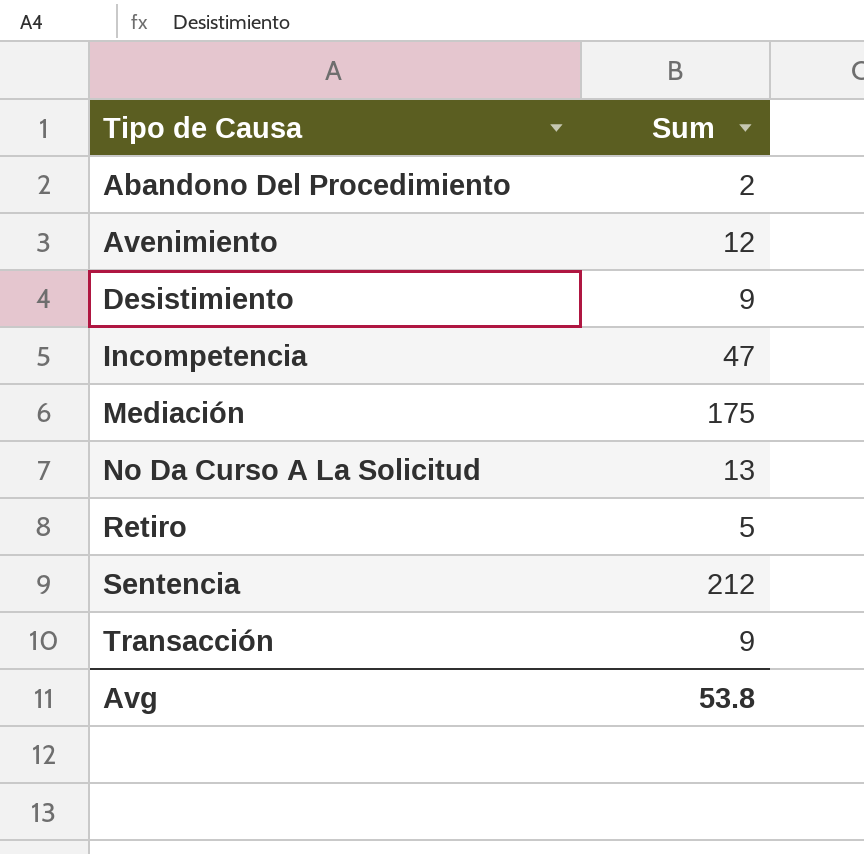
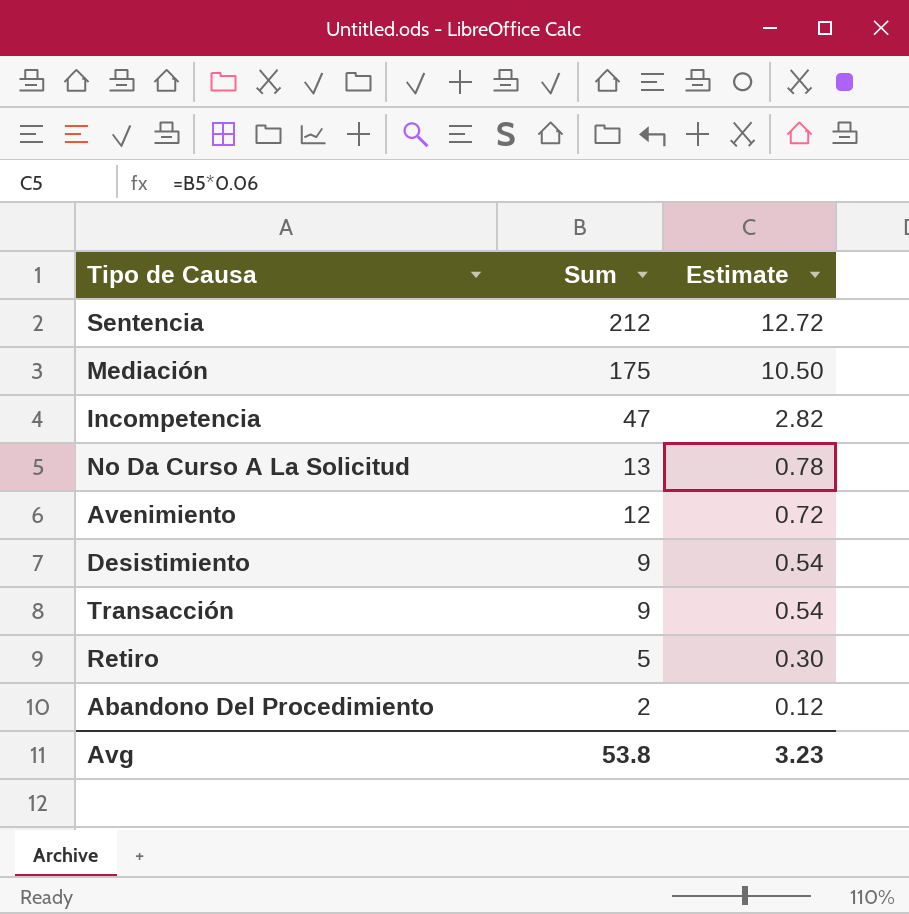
row order: Tipo de Causa ascending -> Sum descending
column Estimate | formula: none -> [Sum] * 0.06

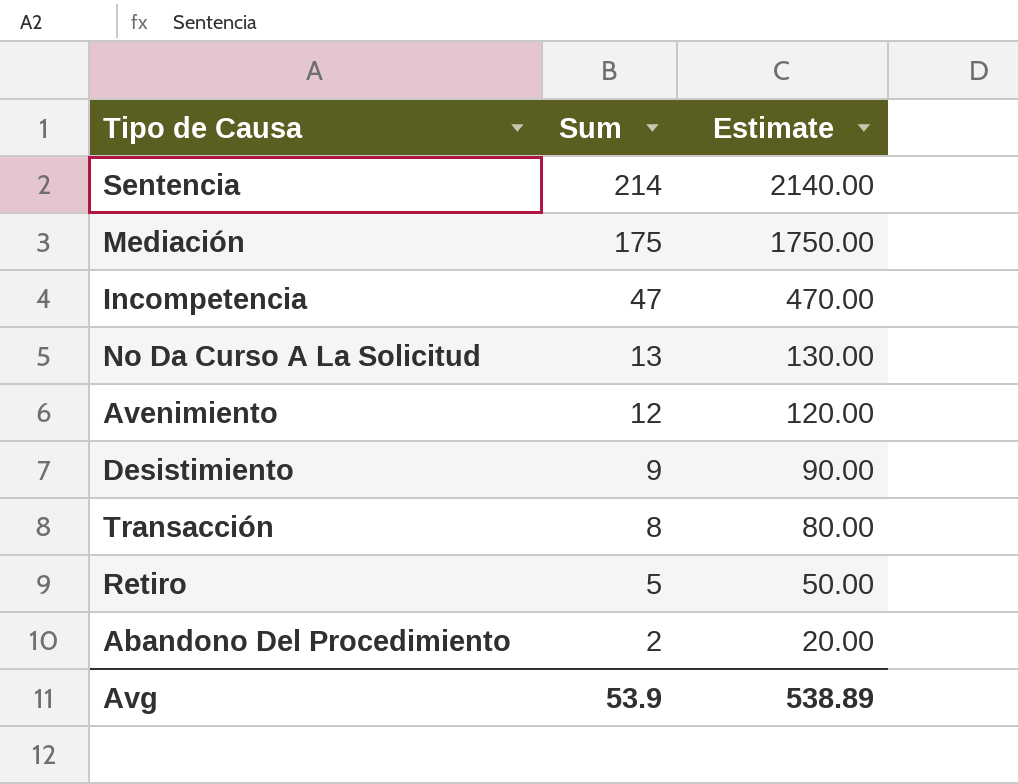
column Estimate | formula: [Sum] * 0.06 -> [Sum] * 10
Sentencia | Sum: 212 -> 214
Transacción | Sum: 9 -> 8
Avg | Sum: 53.8 -> 53.9
Avg | Estimate: 3.23 -> 538.89

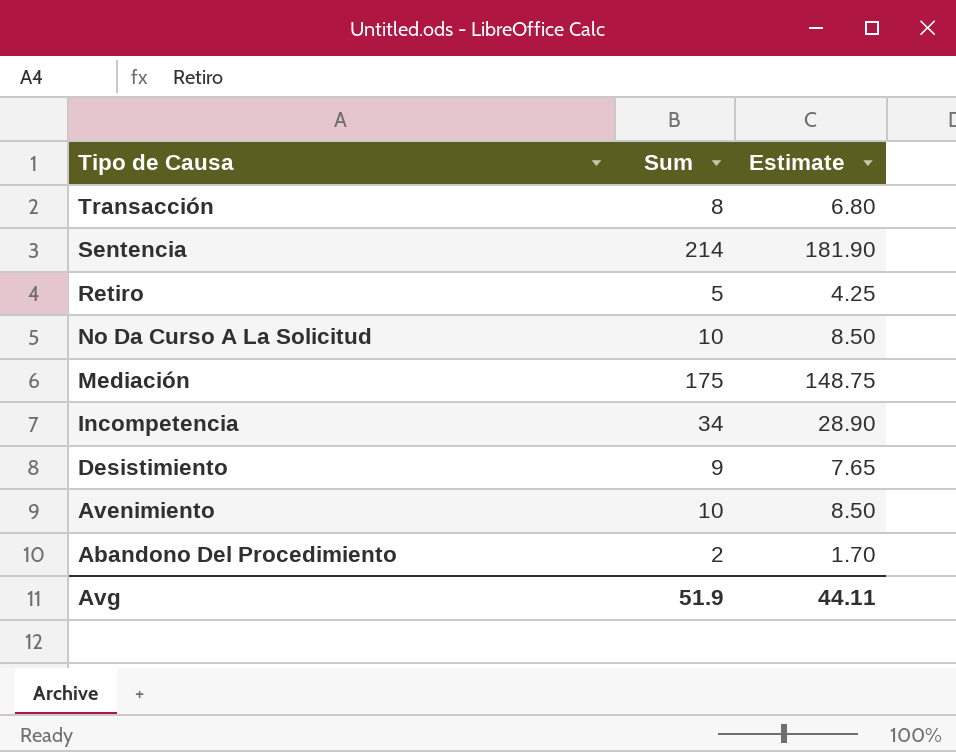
row order: Sum descending -> Tipo de Causa descending
column Estimate | formula: [Sum] * 10 -> [Sum] * 0.85
No Da Curso A La Solicitud | Sum: 13 -> 10
Incompetencia | Sum: 47 -> 34
Avenimiento | Sum: 12 -> 10
Avg | Sum: 53.9 -> 51.9
Avg | Estimate: 538.89 -> 44.11

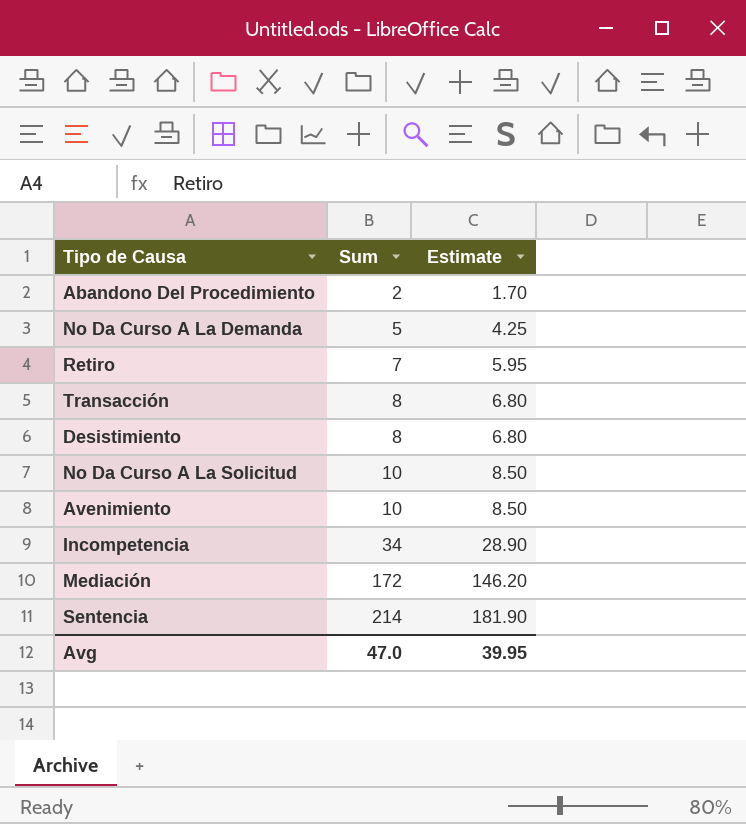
row order: Tipo de Causa descending -> Sum ascending
row No Da Curso A La Demanda: none -> 5 | 4.25
Retiro | Sum: 5 -> 7
Retiro | Estimate: 4.25 -> 5.95
Desistimiento | Sum: 9 -> 8
Desistimiento | Estimate: 7.65 -> 6.80
Mediación | Sum: 175 -> 172
Mediación | Estimate: 148.75 -> 146.20
Avg | Sum: 51.9 -> 47.0
Avg | Estimate: 44.11 -> 39.95

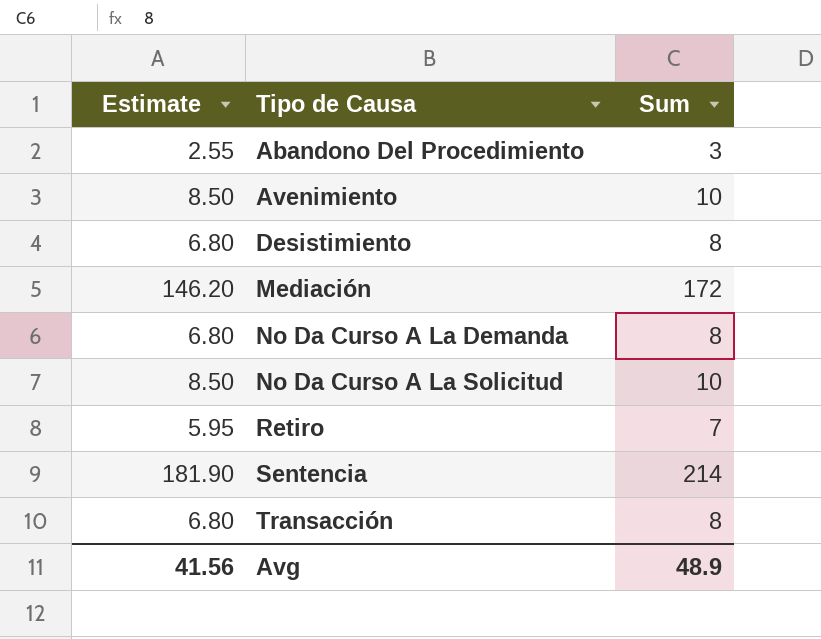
row order: Sum ascending -> Tipo de Causa ascending
column Estimate | position: 3 -> 1
row Incompetencia: 34 | 28.90 -> none
Abandono Del Procedimiento | Estimate: 1.70 -> 2.55
Abandono Del Procedimiento | Sum: 2 -> 3
No Da Curso A La Demanda | Estimate: 4.25 -> 6.80
No Da Curso A La Demanda | Sum: 5 -> 8
Avg | Estimate: 39.95 -> 41.56
Avg | Sum: 47.0 -> 48.9

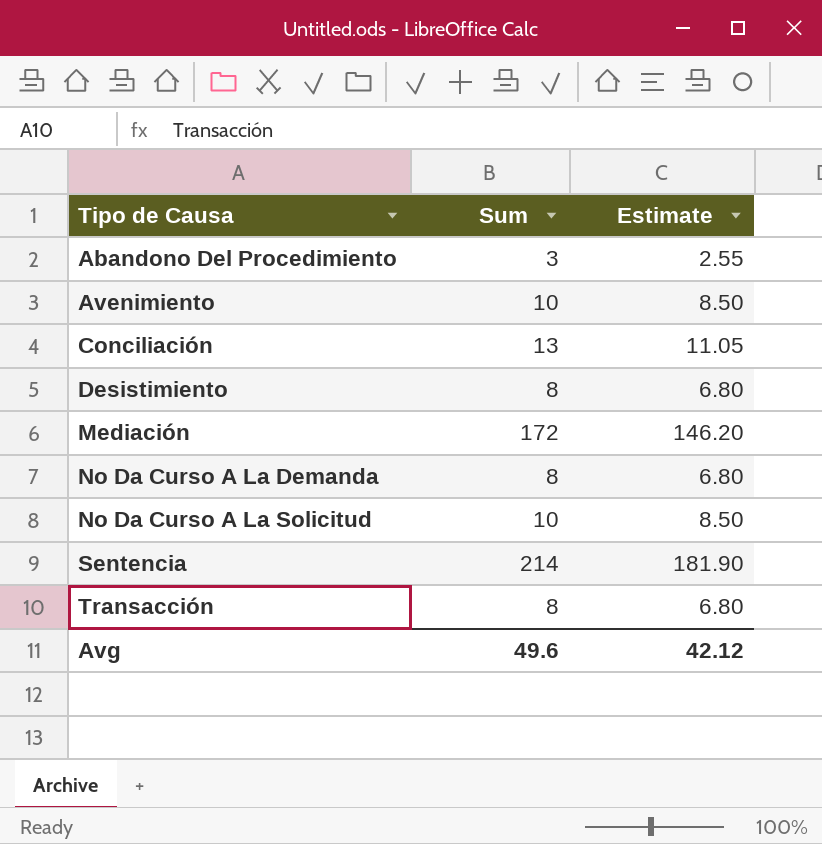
column Estimate | position: 1 -> 3
row Retiro: 5.95 | 7 -> none
row Conciliación: none -> 13 | 11.05
Avg | Sum: 48.9 -> 49.6
Avg | Estimate: 41.56 -> 42.12

